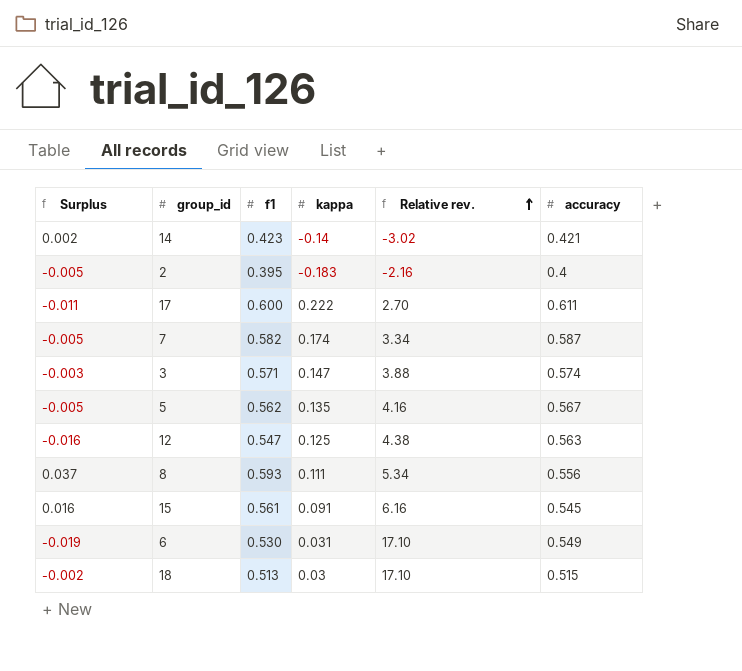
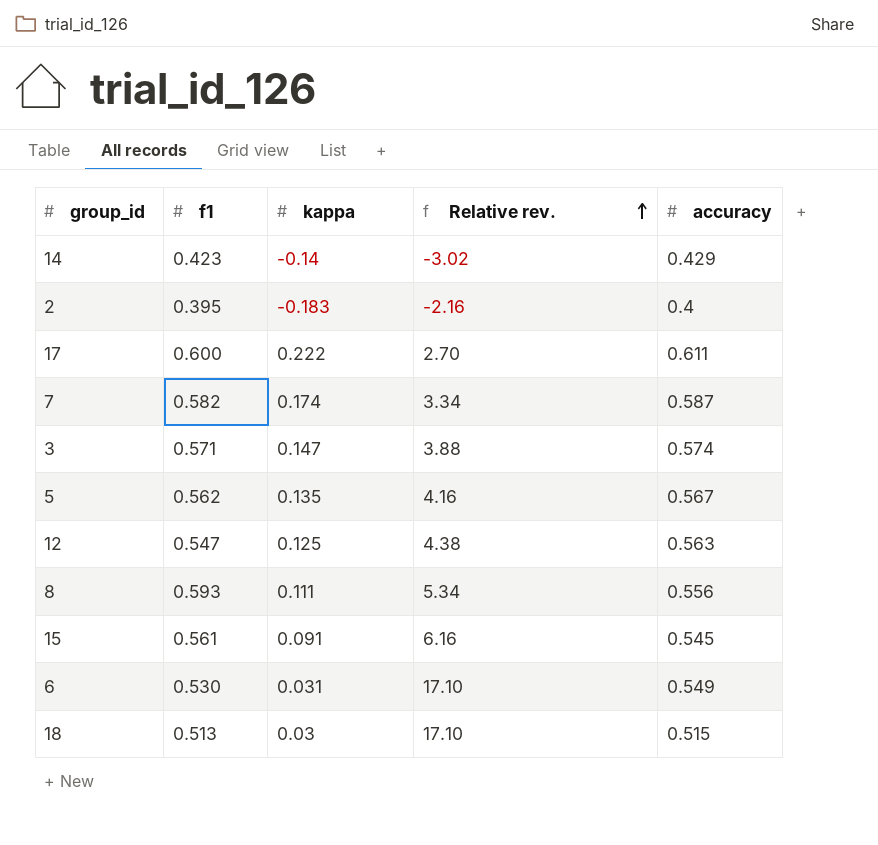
column Surplus | formula: [f1] - [accuracy] -> none
14 | accuracy: 0.421 -> 0.429

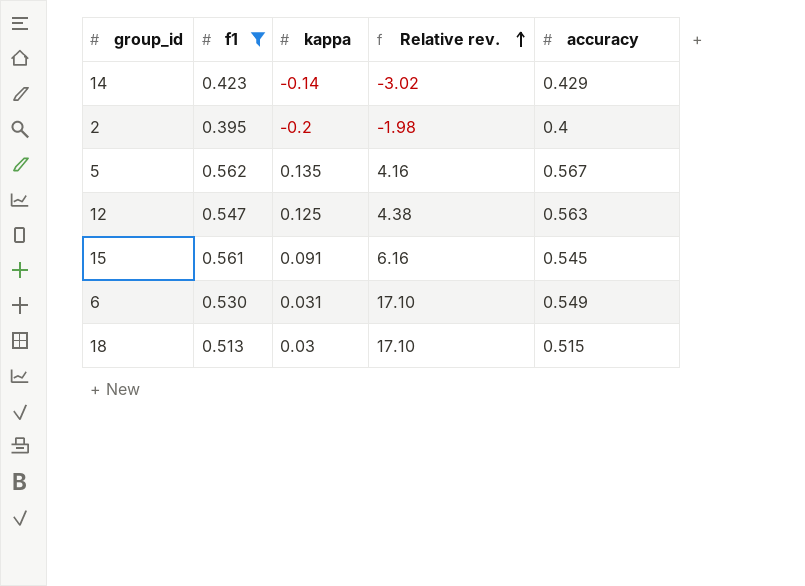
filter: none -> f1 <= 0.562
2 | kappa: -0.183 -> -0.2
2 | Relative rev.: -2.16 -> -1.98

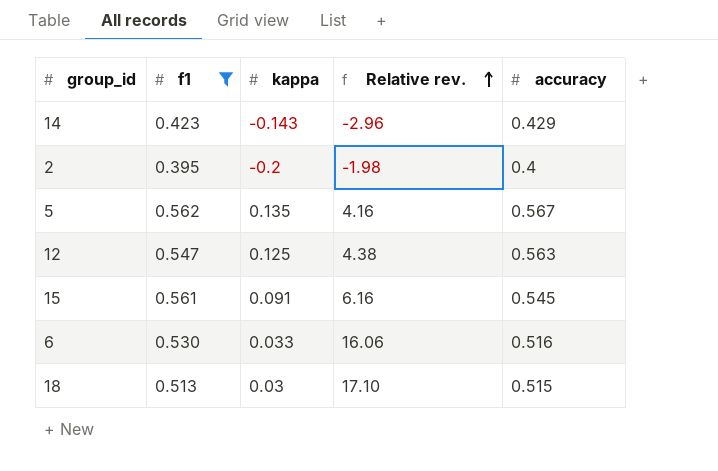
14 | kappa: -0.14 -> -0.143
14 | Relative rev.: -3.02 -> -2.96
6 | kappa: 0.031 -> 0.033
6 | Relative rev.: 17.10 -> 16.06
6 | accuracy: 0.549 -> 0.516

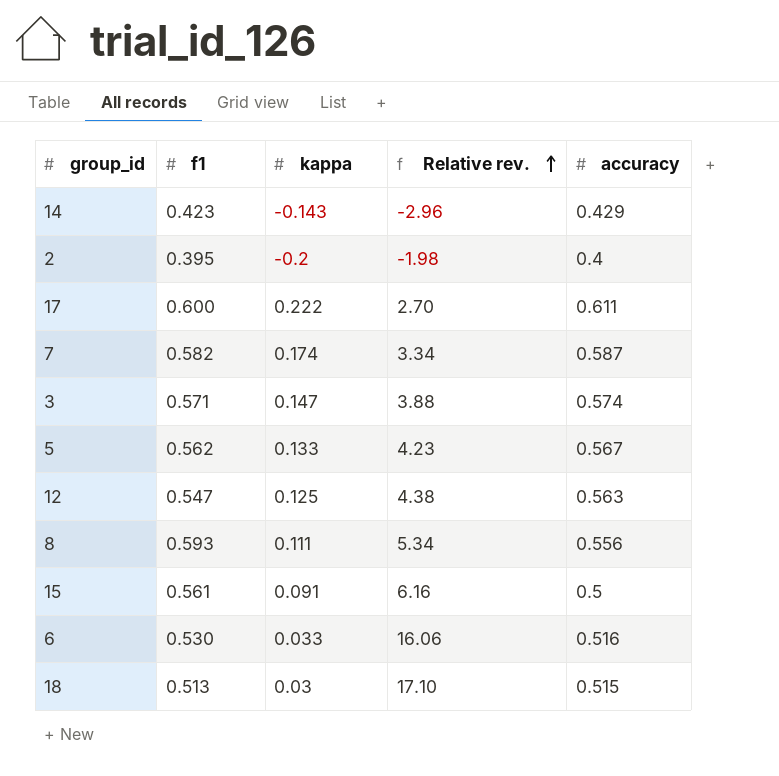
filter: f1 <= 0.562 -> none
5 | kappa: 0.135 -> 0.133
5 | Relative rev.: 4.16 -> 4.23
15 | accuracy: 0.545 -> 0.5

